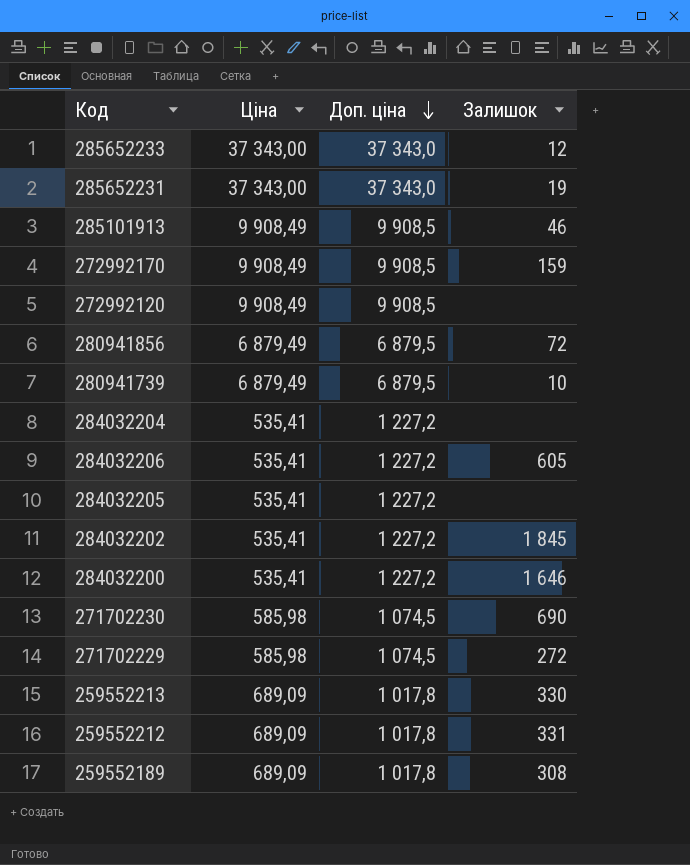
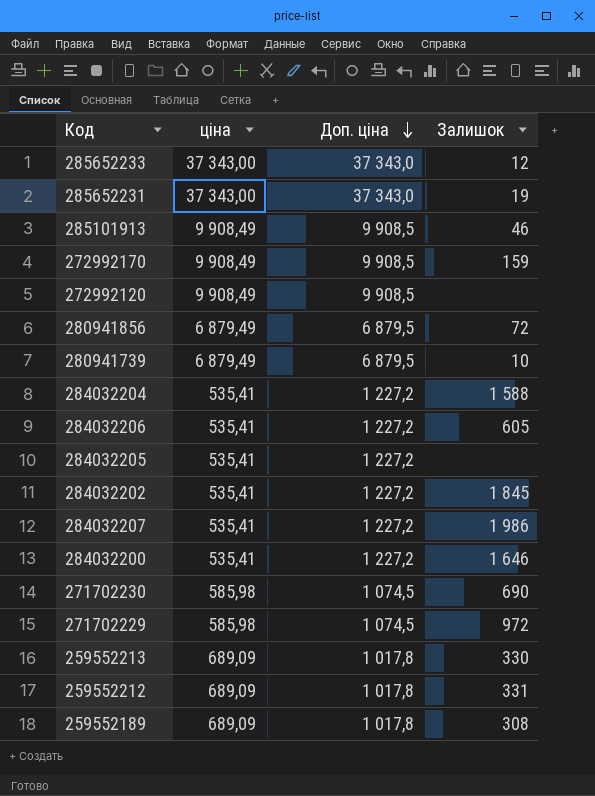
column name: Ціна -> ціна
284032204 | Залишок: none -> 1 588
row 284032207: none -> 535,41 | 1 227,2 | 1 986
271702229 | Залишок: 272 -> 972

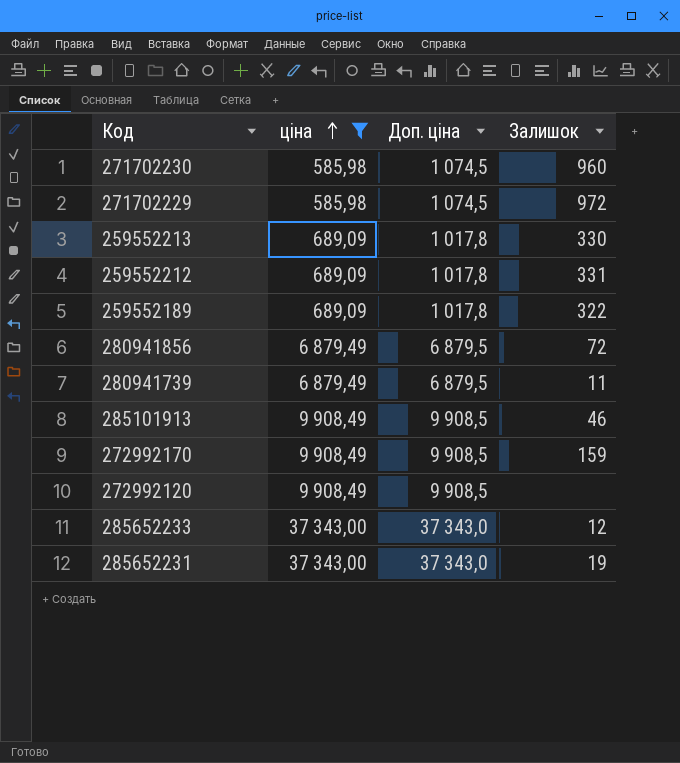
filter: none -> ціна != 535,41
row order: Доп. ціна descending -> ціна ascending
271702230 | Залишок: 690 -> 960
259552189 | Залишок: 308 -> 322
280941739 | Залишок: 10 -> 11

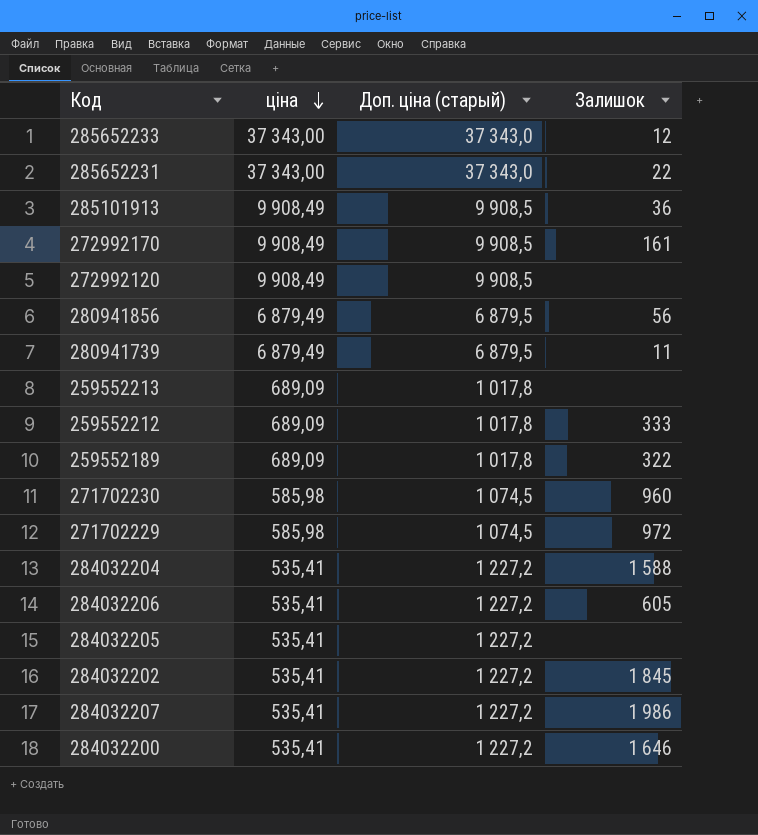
filter: ціна != 535,41 -> none
row order: ціна ascending -> ціна descending
column name: Доп. ціна -> Доп. ціна (старый)
285652231 | Залишок: 19 -> 22
285101913 | Залишок: 46 -> 36
272992170 | Залишок: 159 -> 161
280941856 | Залишок: 72 -> 56
259552213 | Залишок: 330 -> none
259552212 | Залишок: 331 -> 333

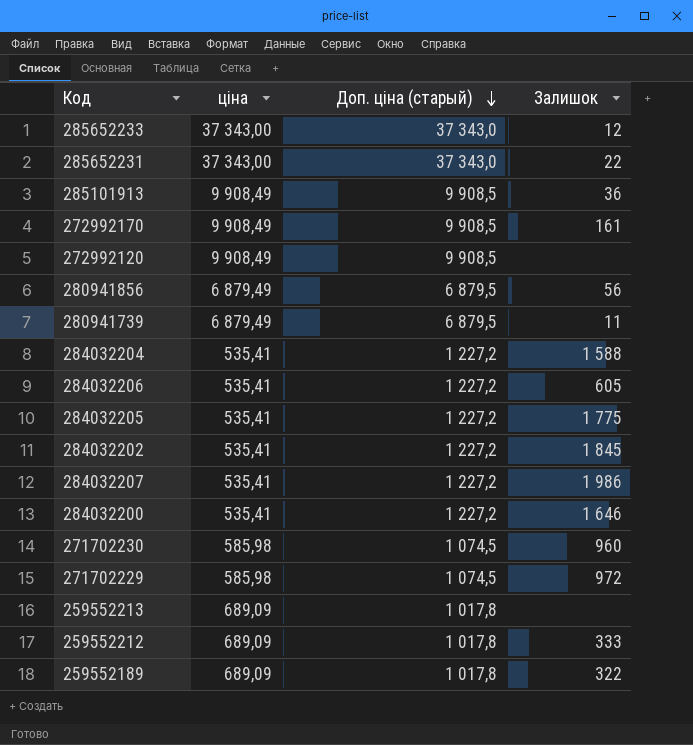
row order: ціна descending -> Доп. ціна (старый) descending
284032205 | Залишок: none -> 1 775

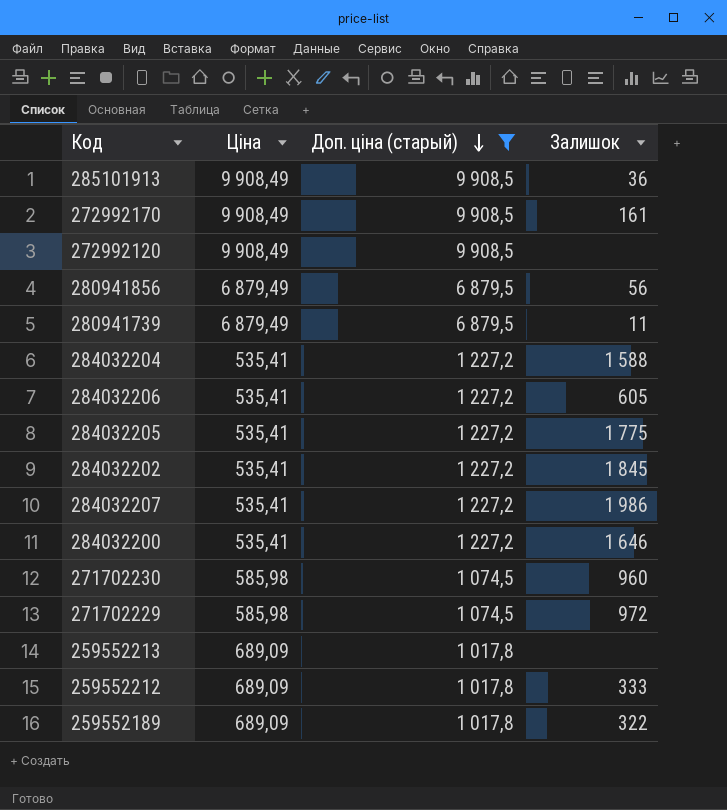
filter: none -> Доп. ціна (старый) != 37 343,0
column name: ціна -> Ціна

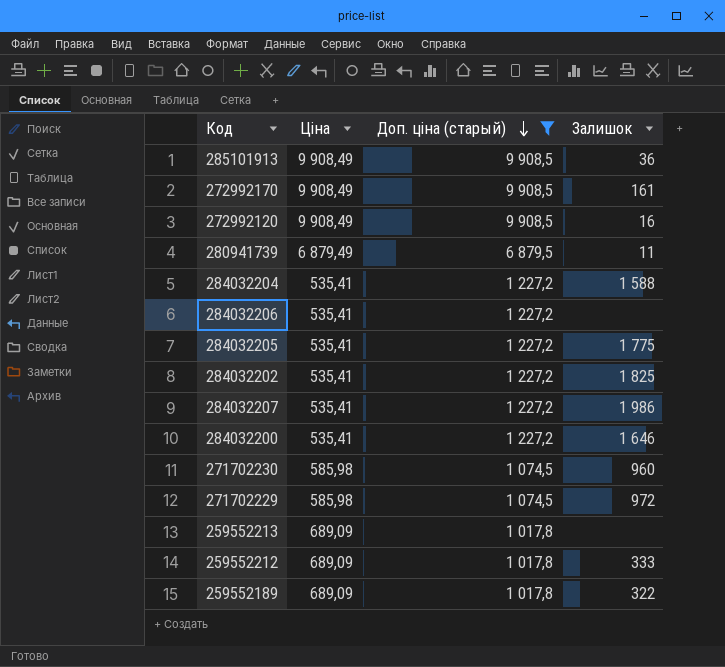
row 280941856: 6 879,49 | 6 879,5 | 56 -> none
272992120 | Залишок: none -> 16
284032206 | Залишок: 605 -> none
284032202 | Залишок: 1 845 -> 1 825

